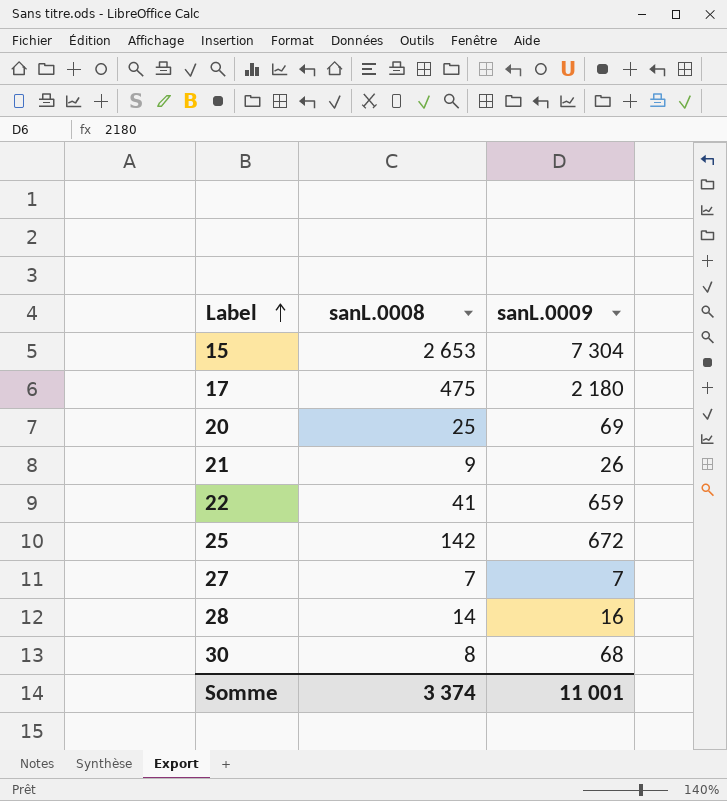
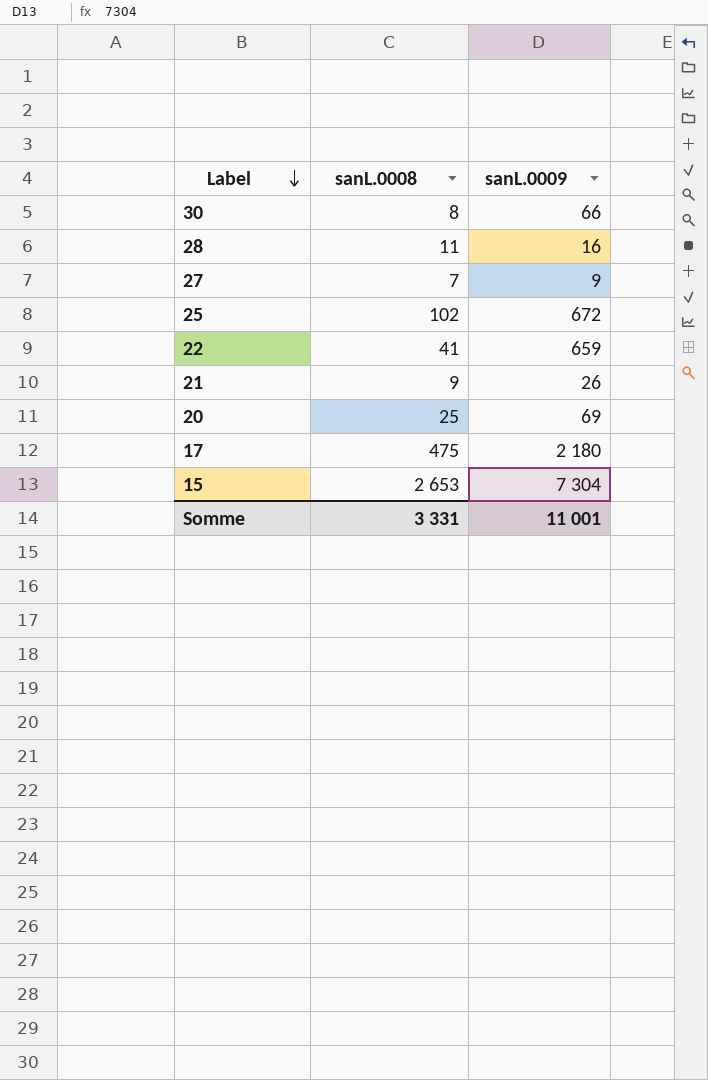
row order: Label ascending -> Label descending
30 | sanL.0009: 68 -> 66
28 | sanL.0008: 14 -> 11
27 | sanL.0009: 7 -> 9
25 | sanL.0008: 142 -> 102
Somme | sanL.0008: 3 374 -> 3 331

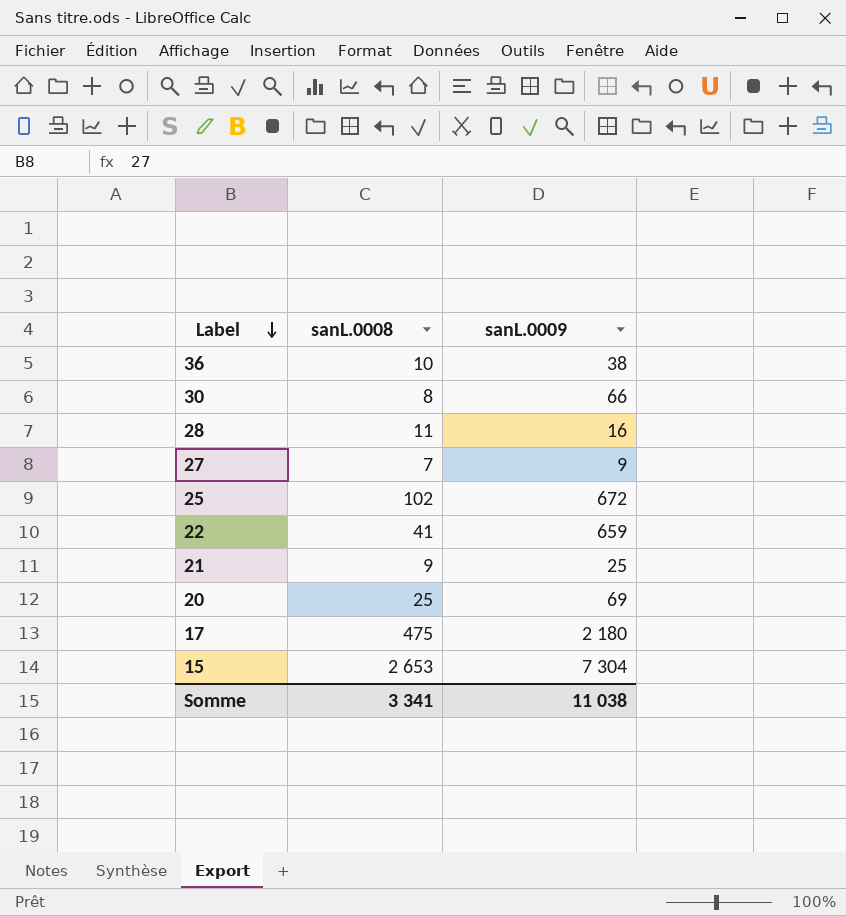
row 36: none -> 10 | 38
21 | sanL.0009: 26 -> 25
Somme | sanL.0008: 3 331 -> 3 341
Somme | sanL.0009: 11 001 -> 11 038

